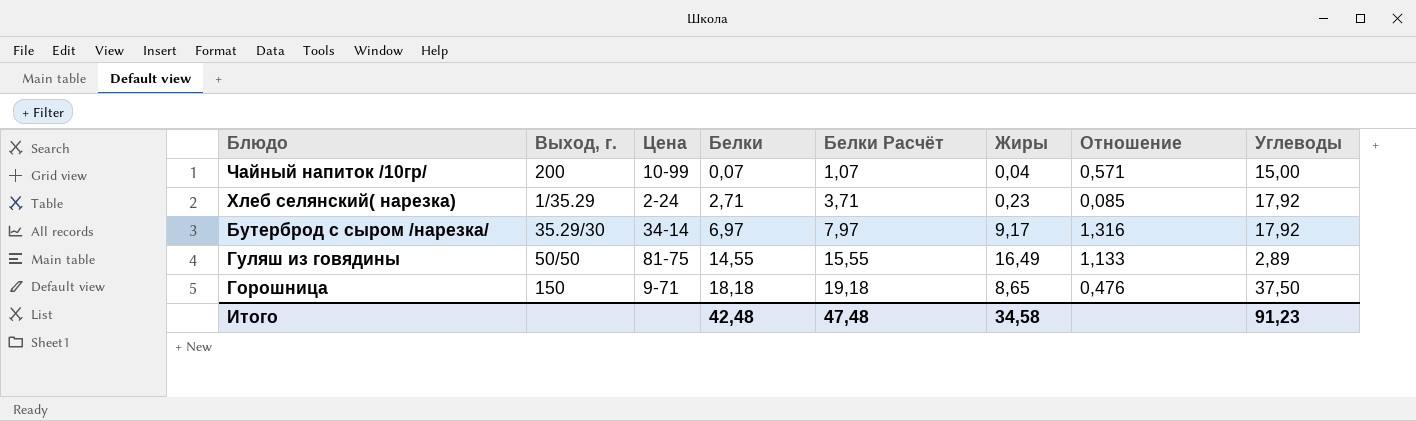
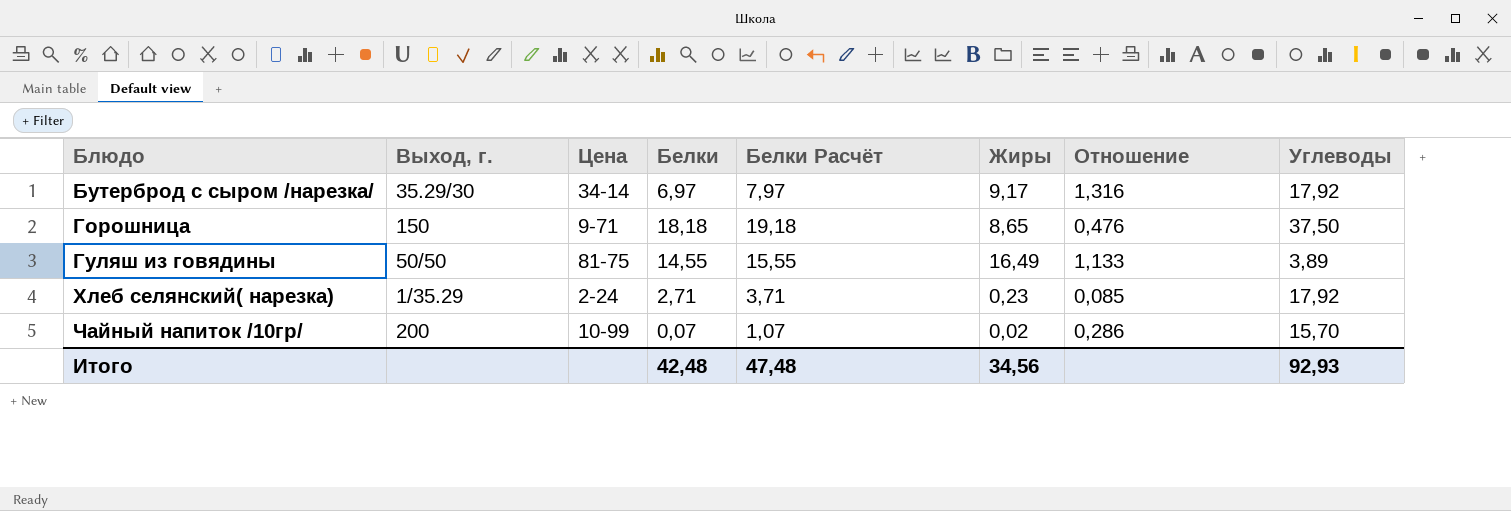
row order: Белки ascending -> Блюдо ascending
Гуляш из говядины | Углеводы: 2,89 -> 3,89
Чайный напиток /10гр/ | Жиры: 0,04 -> 0,02
Чайный напиток /10гр/ | Отношение: 0,571 -> 0,286
Чайный напиток /10гр/ | Углеводы: 15,00 -> 15,70
Итого | Жиры: 34,58 -> 34,56
Итого | Углеводы: 91,23 -> 92,93

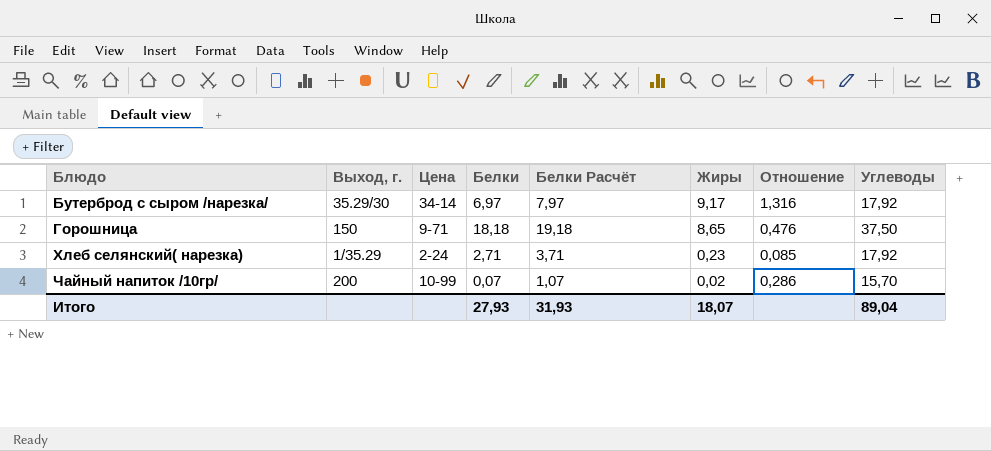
row Гуляш из говядины: 50/50 | 81-75 | 14,55 | 15,55 | 16,49 | 1,133 | 3,89 -> none
Итого | Белки: 42,48 -> 27,93
Итого | Белки Расчёт: 47,48 -> 31,93
Итого | Жиры: 34,56 -> 18,07
Итого | Углеводы: 92,93 -> 89,04

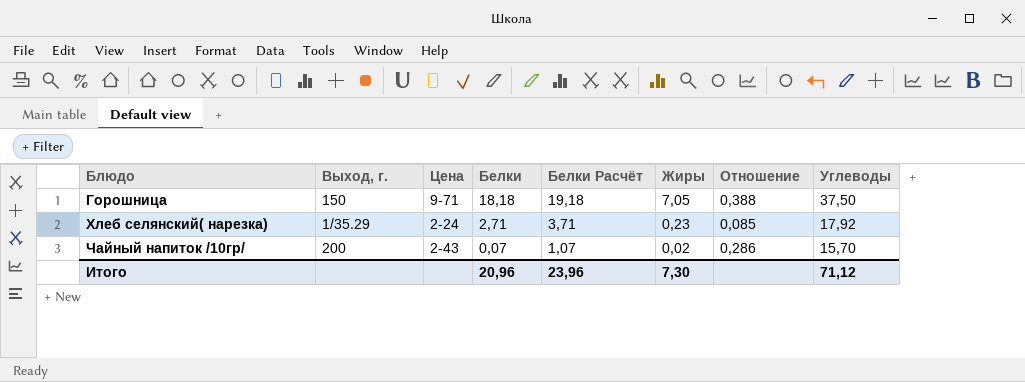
row Бутерброд с сыром /нарезка/: 35.29/30 | 34-14 | 6,97 | 7,97 | 9,17 | 1,316 | 17,92 -> none
Горошница | Жиры: 8,65 -> 7,05
Горошница | Отношение: 0,476 -> 0,388
Чайный напиток /10гр/ | Цена: 10-99 -> 2-43
Итого | Белки: 27,93 -> 20,96
Итого | Белки Расчёт: 31,93 -> 23,96
Итого | Жиры: 18,07 -> 7,30
Итого | Углеводы: 89,04 -> 71,12

